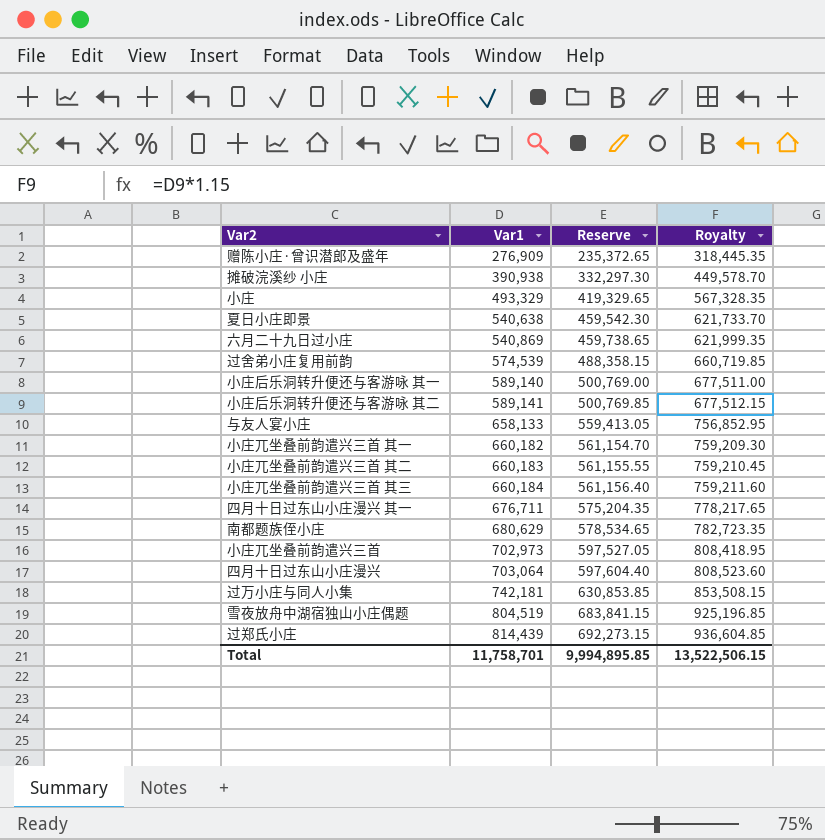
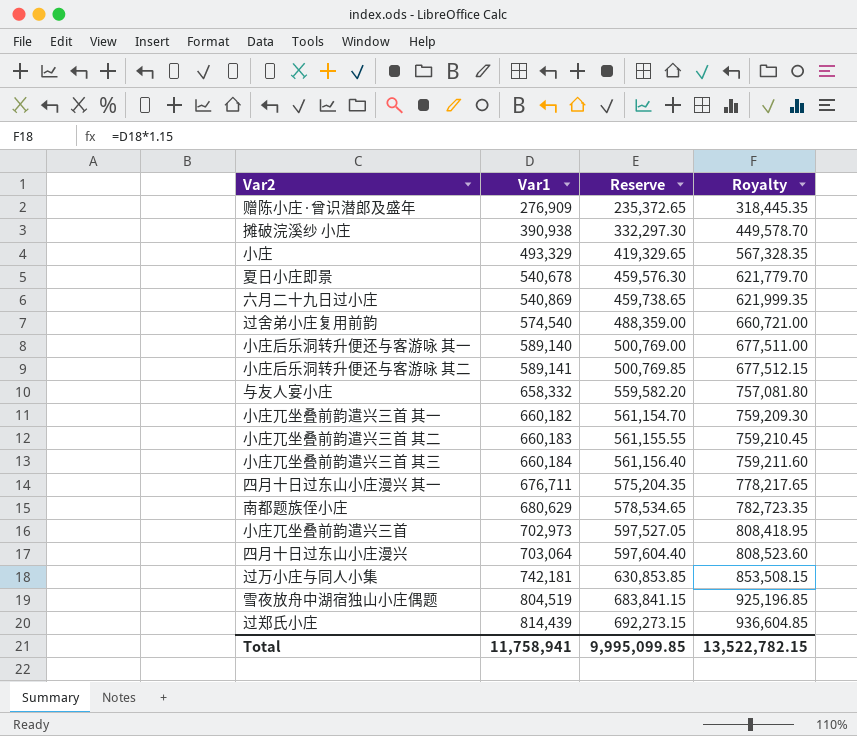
夏日小庄即景 | Var1: 540,638 -> 540,678
夏日小庄即景 | Reserve: 459,542.30 -> 459,576.30
夏日小庄即景 | Royalty: 621,733.70 -> 621,779.70
过舍弟小庄复用前韵 | Var1: 574,539 -> 574,540
过舍弟小庄复用前韵 | Reserve: 488,358.15 -> 488,359.00
过舍弟小庄复用前韵 | Royalty: 660,719.85 -> 660,721.00
与友人宴小庄 | Var1: 658,133 -> 658,332
与友人宴小庄 | Reserve: 559,413.05 -> 559,582.20
与友人宴小庄 | Royalty: 756,852.95 -> 757,081.80
Total | Var1: 11,758,701 -> 11,758,941
Total | Reserve: 9,994,895.85 -> 9,995,099.85
Total | Royalty: 13,522,506.15 -> 13,522,782.15

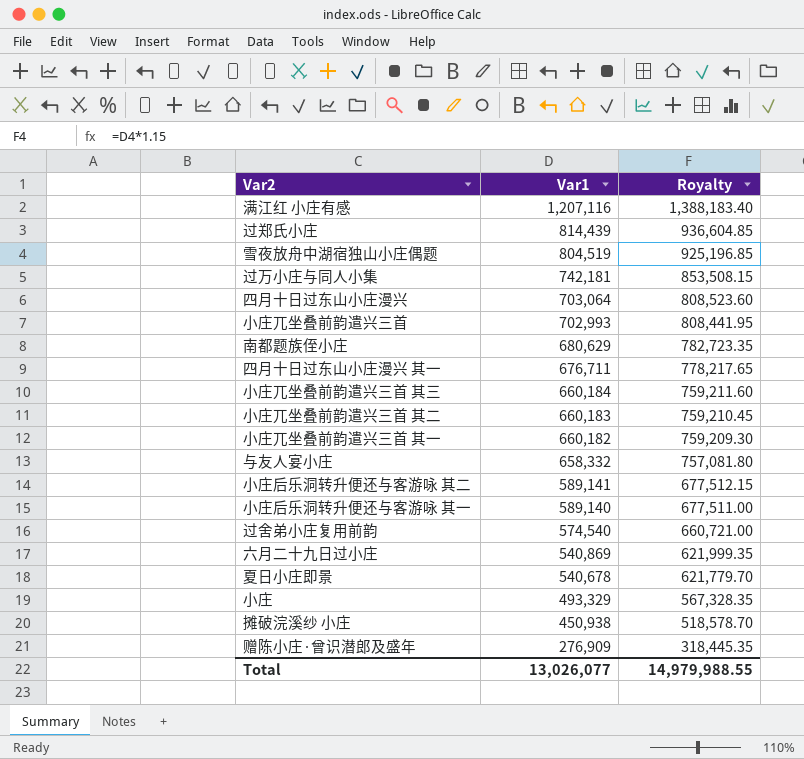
row order: Var1 ascending -> Var1 descending
column Reserve | formula: [Var1] * 0.85 -> none
row 满江红 小庄有感: none -> 1,207,116 | 1,388,183.40
小庄兀坐叠前韵遣兴三首 | Var1: 702,973 -> 702,993
小庄兀坐叠前韵遣兴三首 | Royalty: 808,418.95 -> 808,441.95
摊破浣溪纱 小庄 | Var1: 390,938 -> 450,938
摊破浣溪纱 小庄 | Royalty: 449,578.70 -> 518,578.70
Total | Var1: 11,758,941 -> 13,026,077
Total | Royalty: 13,522,782.15 -> 14,979,988.55

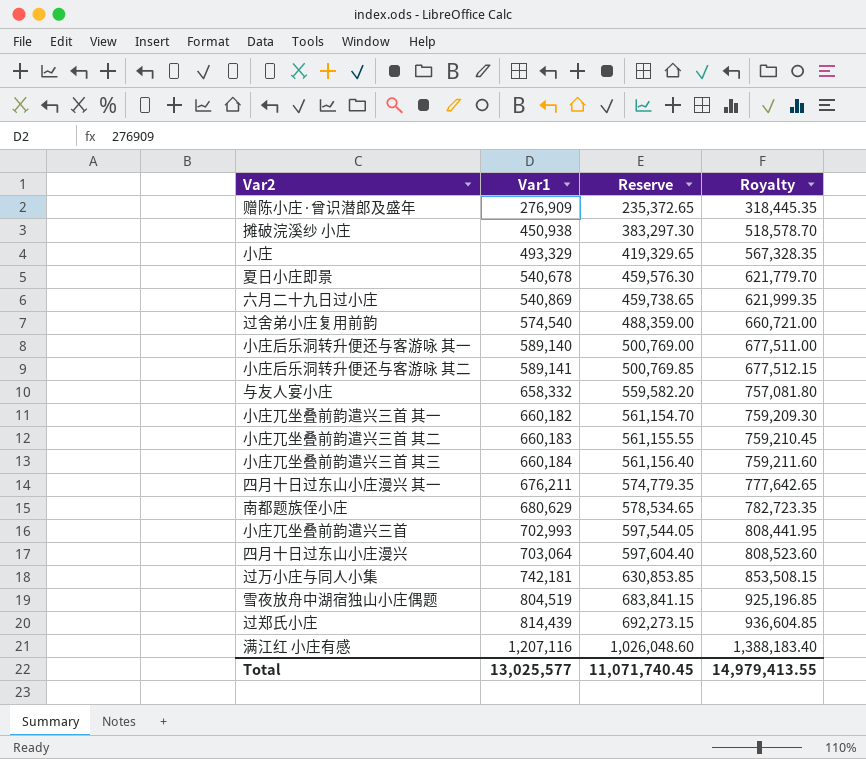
row order: Var1 descending -> Var1 ascending
column Reserve | formula: none -> [Var1] * 0.85
四月十日过东山小庄漫兴 其一 | Var1: 676,711 -> 676,211
四月十日过东山小庄漫兴 其一 | Royalty: 778,217.65 -> 777,642.65
Total | Var1: 13,026,077 -> 13,025,577
Total | Royalty: 14,979,988.55 -> 14,979,413.55

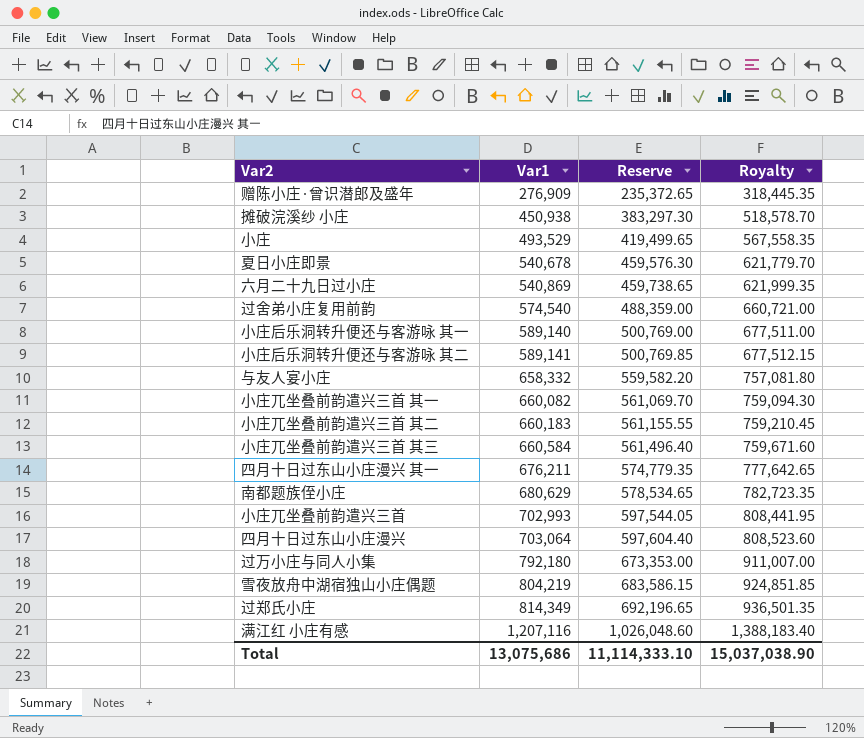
小庄 | Var1: 493,329 -> 493,529
小庄 | Reserve: 419,329.65 -> 419,499.65
小庄 | Royalty: 567,328.35 -> 567,558.35
小庄兀坐叠前韵遣兴三首 其一 | Var1: 660,182 -> 660,082
小庄兀坐叠前韵遣兴三首 其一 | Reserve: 561,154.70 -> 561,069.70
小庄兀坐叠前韵遣兴三首 其一 | Royalty: 759,209.30 -> 759,094.30
小庄兀坐叠前韵遣兴三首 其三 | Var1: 660,184 -> 660,584
小庄兀坐叠前韵遣兴三首 其三 | Reserve: 561,156.40 -> 561,496.40
小庄兀坐叠前韵遣兴三首 其三 | Royalty: 759,211.60 -> 759,671.60
过万小庄与同人小集 | Var1: 742,181 -> 792,180
过万小庄与同人小集 | Reserve: 630,853.85 -> 673,353.00
过万小庄与同人小集 | Royalty: 853,508.15 -> 911,007.00
雪夜放舟中湖宿独山小庄偶题 | Var1: 804,519 -> 804,219
雪夜放舟中湖宿独山小庄偶题 | Reserve: 683,841.15 -> 683,586.15
雪夜放舟中湖宿独山小庄偶题 | Royalty: 925,196.85 -> 924,851.85
过郑氏小庄 | Var1: 814,439 -> 814,349
过郑氏小庄 | Reserve: 692,273.15 -> 692,196.65
过郑氏小庄 | Royalty: 936,604.85 -> 936,501.35
Total | Var1: 13,025,577 -> 13,075,686
Total | Reserve: 11,071,740.45 -> 11,114,333.10
Total | Royalty: 14,979,413.55 -> 15,037,038.90

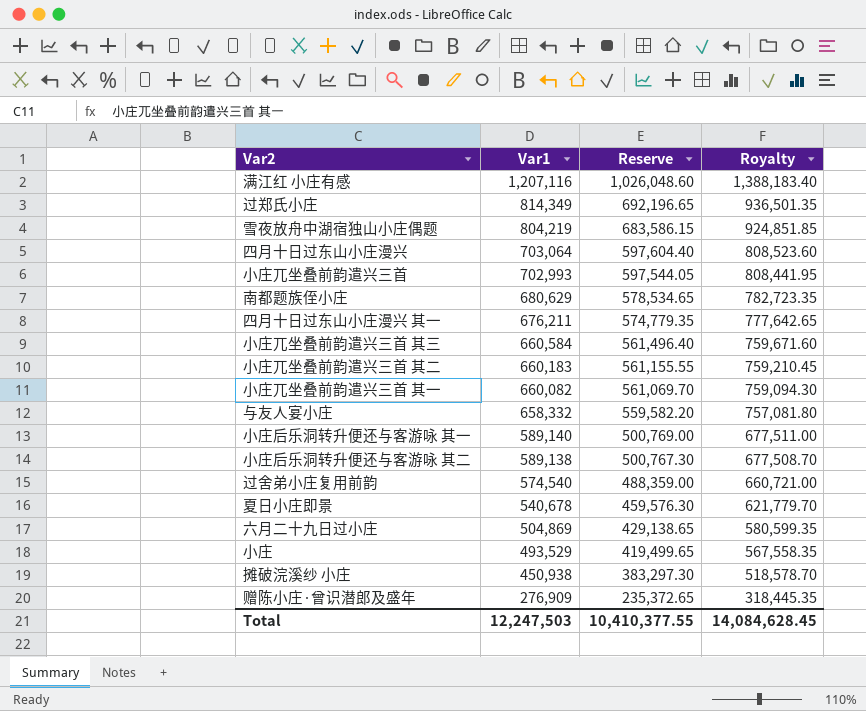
row order: Var1 ascending -> Var1 descending
row 过万小庄与同人小集: 792,180 | 673,353.00 | 911,007.00 -> none
小庄后乐洞转升便还与客游咏 其二 | Var1: 589,141 -> 589,138
小庄后乐洞转升便还与客游咏 其二 | Reserve: 500,769.85 -> 500,767.30
小庄后乐洞转升便还与客游咏 其二 | Royalty: 677,512.15 -> 677,508.70
六月二十九日过小庄 | Var1: 540,869 -> 504,869
六月二十九日过小庄 | Reserve: 459,738.65 -> 429,138.65
六月二十九日过小庄 | Royalty: 621,999.35 -> 580,599.35
Total | Var1: 13,075,686 -> 12,247,503
Total | Reserve: 11,114,333.10 -> 10,410,377.55
Total | Royalty: 15,037,038.90 -> 14,084,628.45

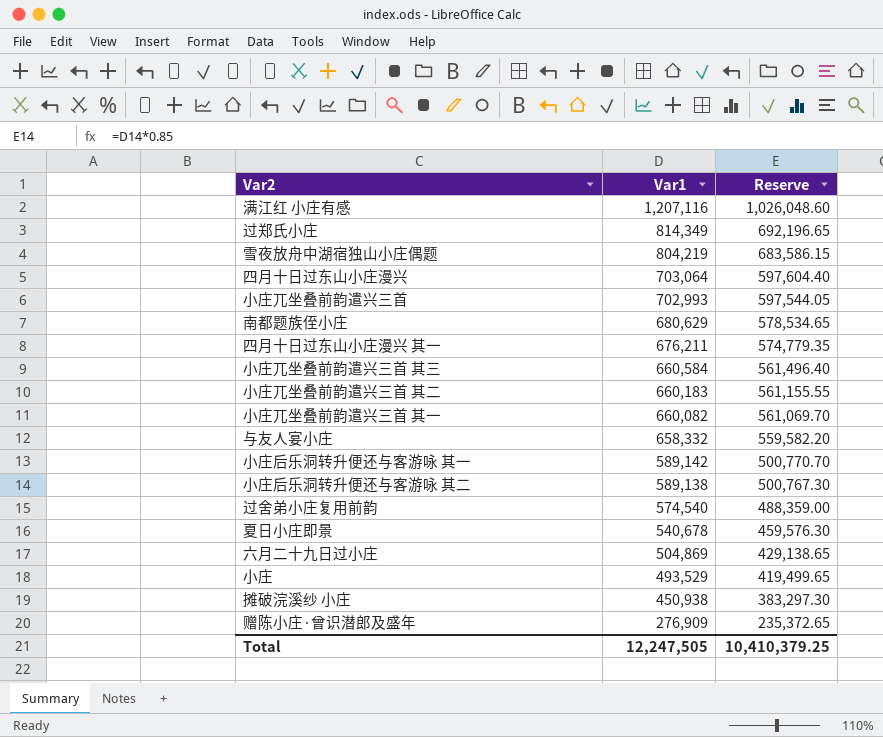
column Royalty | formula: [Var1] * 1.15 -> none
小庄后乐洞转升便还与客游咏 其一 | Var1: 589,140 -> 589,142
小庄后乐洞转升便还与客游咏 其一 | Reserve: 500,769.00 -> 500,770.70
Total | Var1: 12,247,503 -> 12,247,505
Total | Reserve: 10,410,377.55 -> 10,410,379.25

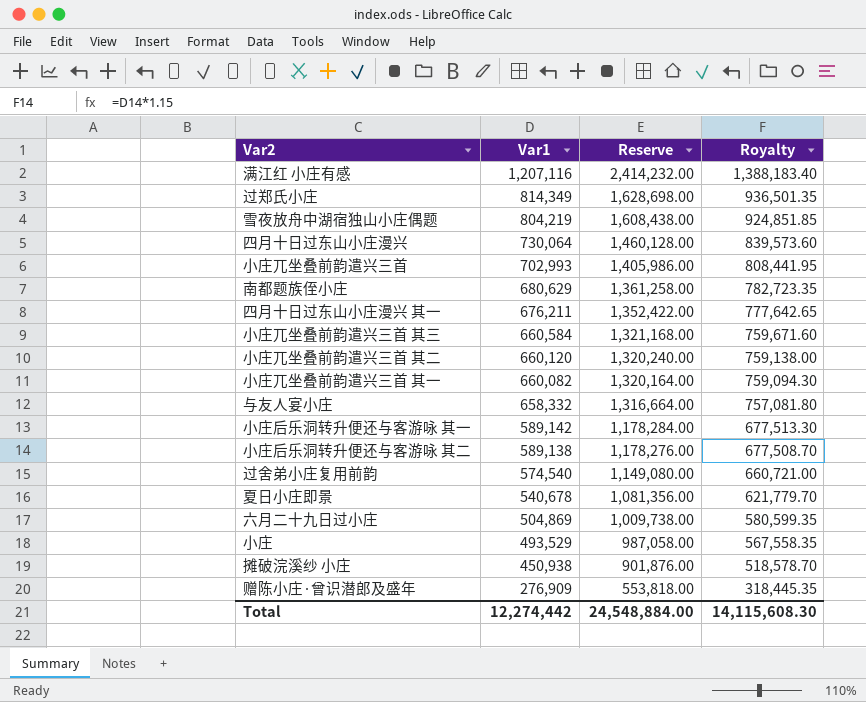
column Reserve | formula: [Var1] * 0.85 -> [Var1] * 2
column Royalty | formula: none -> [Var1] * 1.15
四月十日过东山小庄漫兴 | Var1: 703,064 -> 730,064
小庄兀坐叠前韵遣兴三首 其二 | Var1: 660,183 -> 660,120
Total | Var1: 12,247,505 -> 12,274,442
Total | Reserve: 10,410,379.25 -> 24,548,884.00

